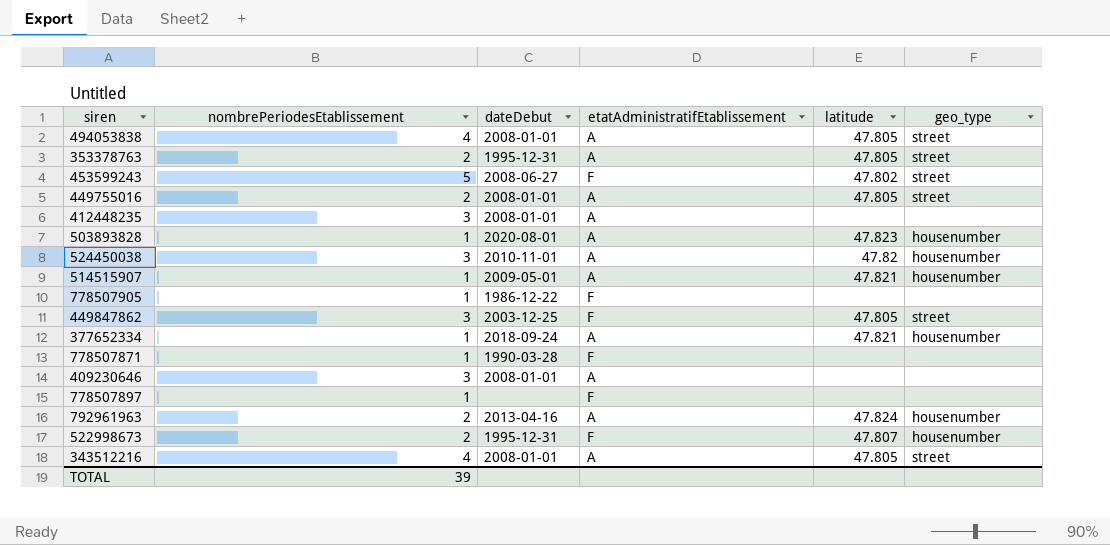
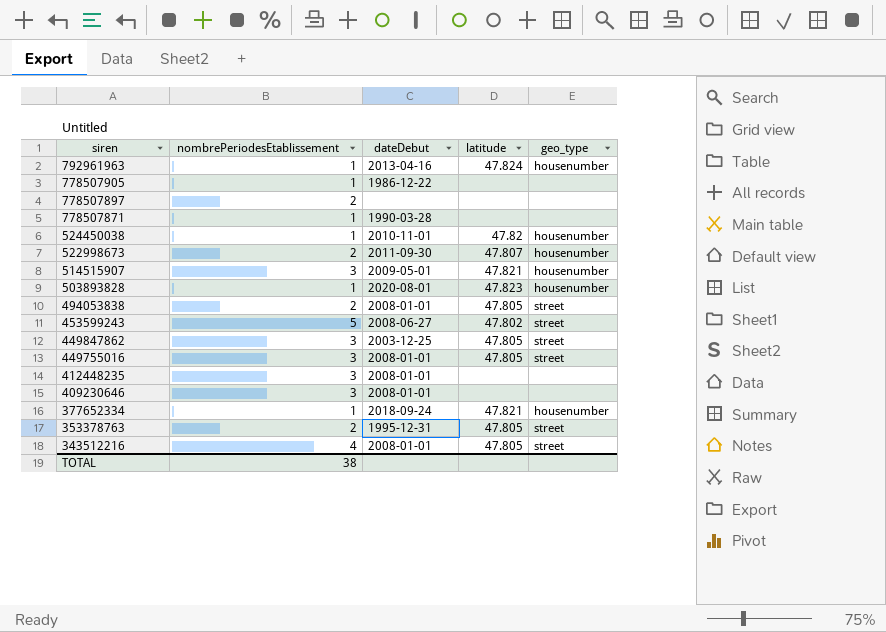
row order: none -> siren descending
column etatAdministratifEtablissement | position: 4 -> none
792961963 | nombrePeriodesEtablissement: 2 -> 1
778507897 | nombrePeriodesEtablissement: 1 -> 2
524450038 | nombrePeriodesEtablissement: 3 -> 1
522998673 | dateDebut: 1995-12-31 -> 2011-09-30
514515907 | nombrePeriodesEtablissement: 1 -> 3
494053838 | nombrePeriodesEtablissement: 4 -> 2
449755016 | nombrePeriodesEtablissement: 2 -> 3
TOTAL | nombrePeriodesEtablissement: 39 -> 38

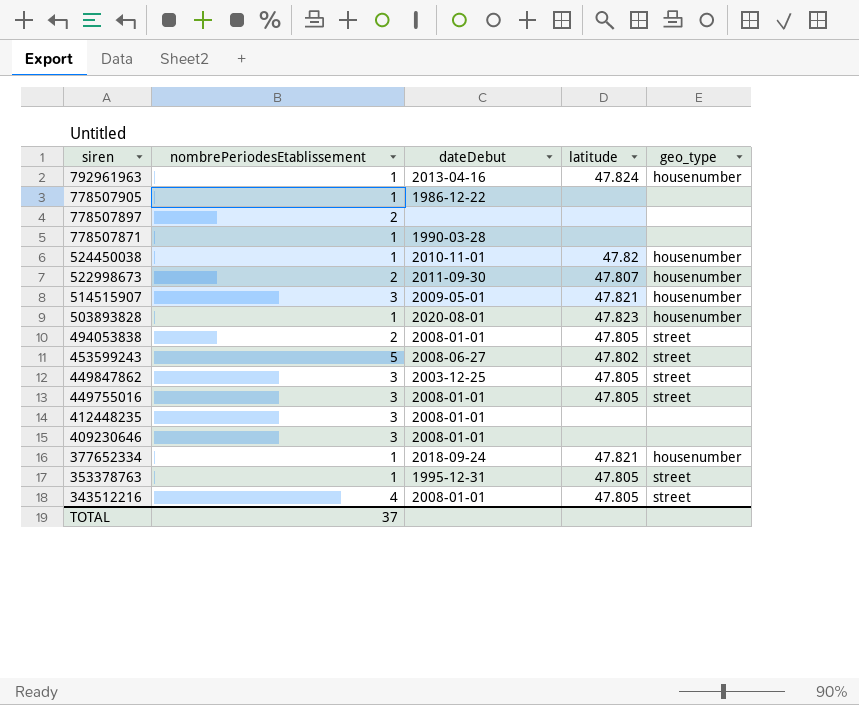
353378763 | nombrePeriodesEtablissement: 2 -> 1
TOTAL | nombrePeriodesEtablissement: 38 -> 37

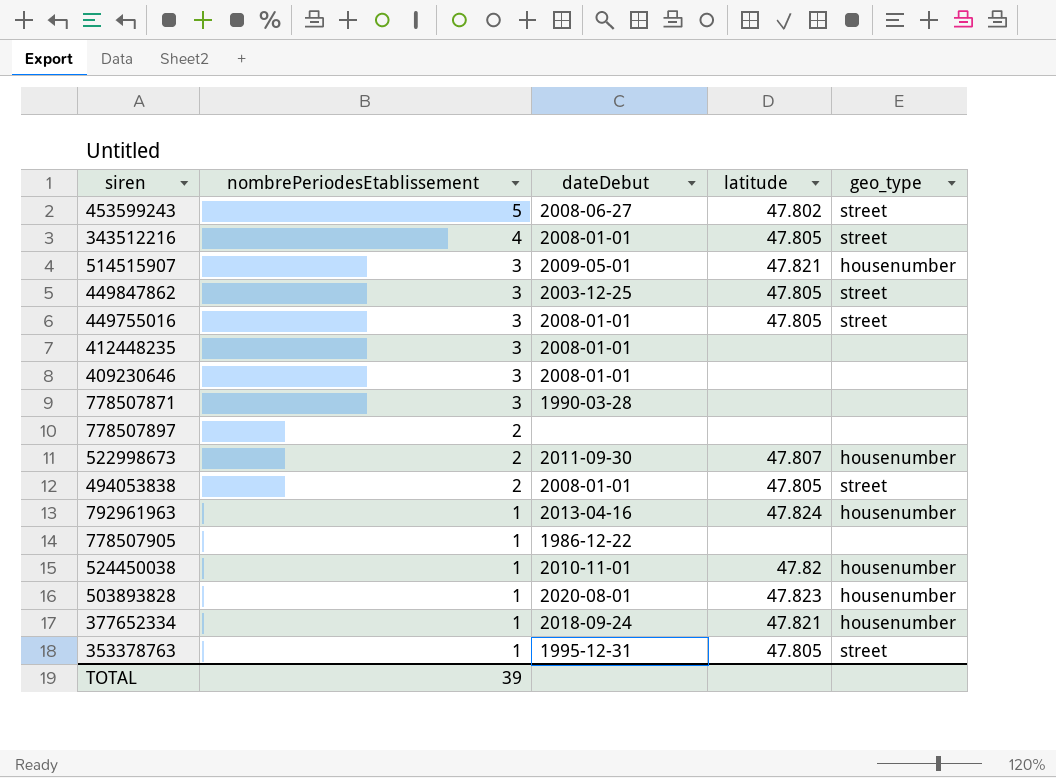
row order: siren descending -> nombrePeriodesEtablissement descending
778507871 | nombrePeriodesEtablissement: 1 -> 3
TOTAL | nombrePeriodesEtablissement: 37 -> 39

